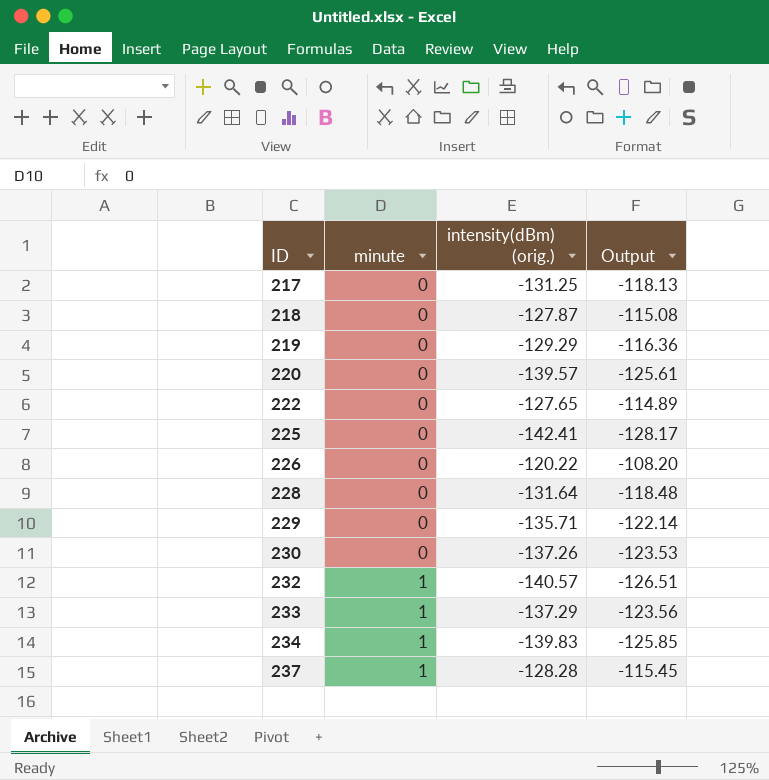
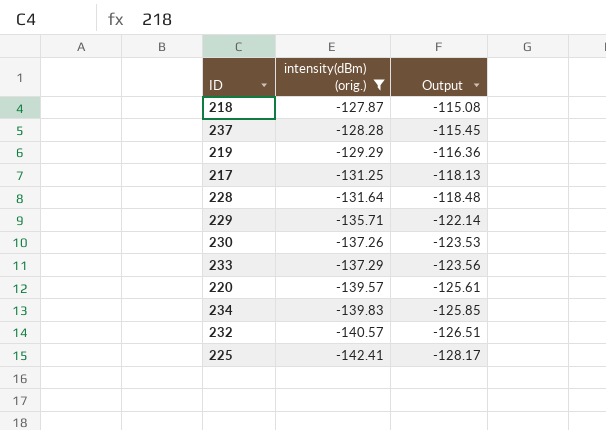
filter: none -> intensity(dBm) (orig.) <= -127.87
row order: ID ascending -> intensity(dBm) (orig.) descending
column minute | position: 2 -> none

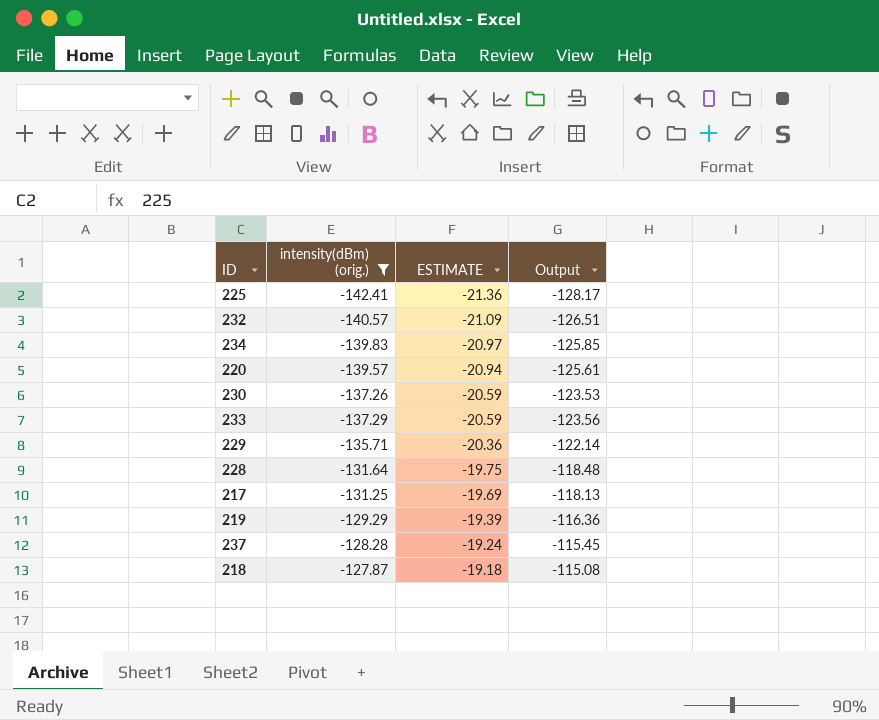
row order: intensity(dBm) (orig.) descending -> ESTIMATE ascending
column ESTIMATE | formula: none -> [intensity(dBm) (orig.)] * 0.15

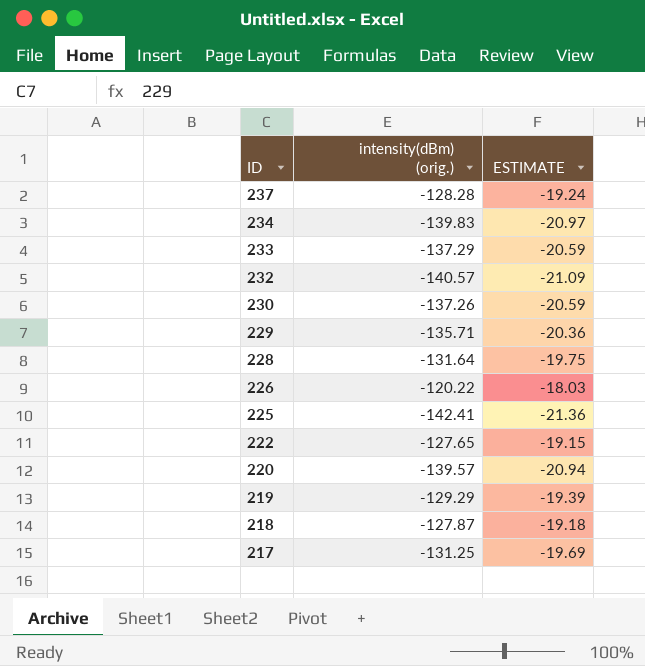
filter: intensity(dBm) (orig.) <= -127.87 -> none
row order: ESTIMATE ascending -> ID descending
column Output | formula: [intensity(dBm) (orig.)] * 0.9 -> none

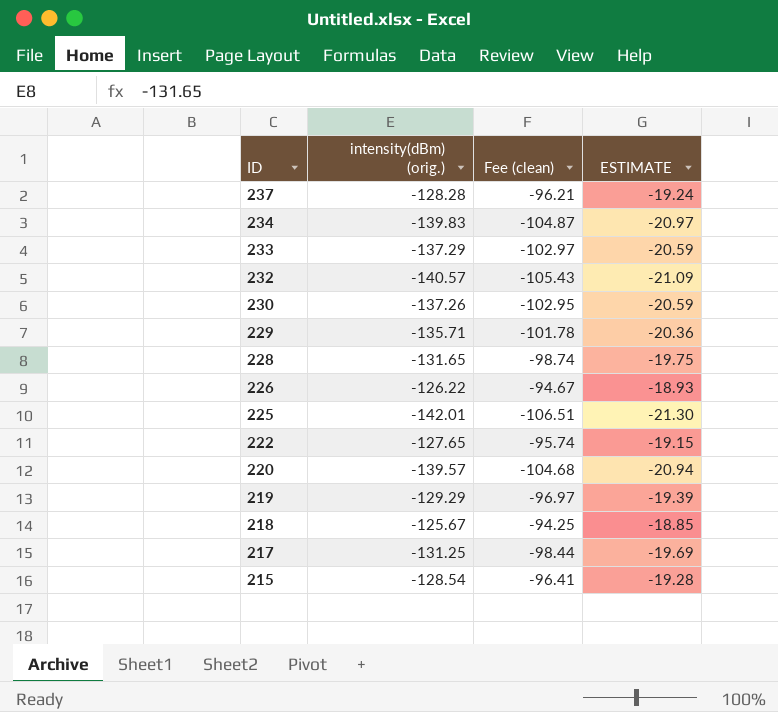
column Fee (clean) | formula: none -> [intensity(dBm) (orig.)] * 0.75
228 | intensity(dBm) (orig.): -131.64 -> -131.65
226 | intensity(dBm) (orig.): -120.22 -> -126.22
226 | ESTIMATE: -18.03 -> -18.93
225 | intensity(dBm) (orig.): -142.41 -> -142.01
225 | ESTIMATE: -21.36 -> -21.30
218 | intensity(dBm) (orig.): -127.87 -> -125.67
218 | ESTIMATE: -19.18 -> -18.85
row 215: none -> -128.54 | -96.41 | -19.28

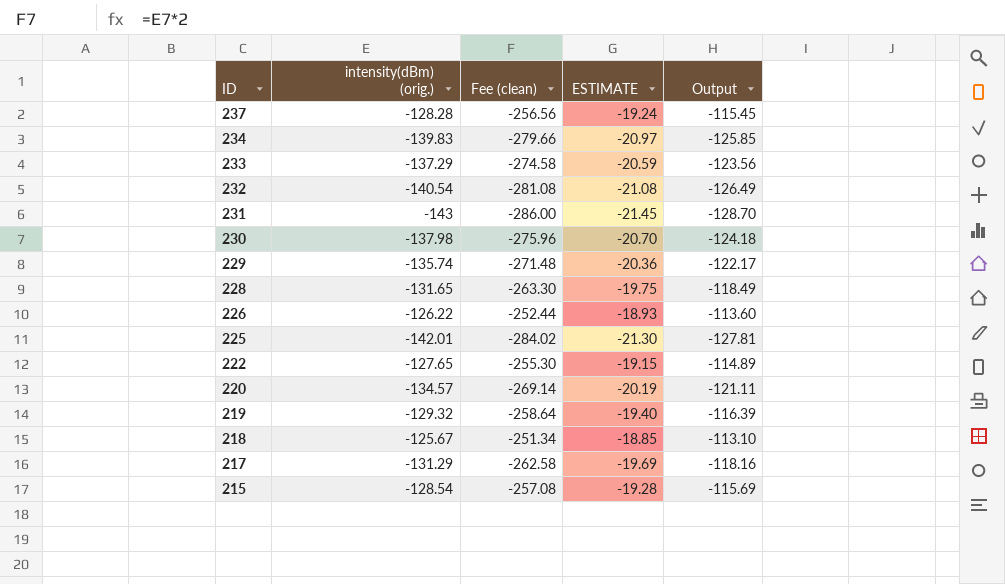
column Fee (clean) | formula: [intensity(dBm) (orig.)] * 0.75 -> [intensity(dBm) (orig.)] * 2
column Output | formula: none -> [intensity(dBm) (orig.)] * 0.9
232 | intensity(dBm) (orig.): -140.57 -> -140.54
232 | ESTIMATE: -21.09 -> -21.08
row 231: none -> -143 | -286.00 | -21.45 | -128.70
230 | intensity(dBm) (orig.): -137.26 -> -137.98
230 | ESTIMATE: -20.59 -> -20.70
229 | intensity(dBm) (orig.): -135.71 -> -135.74
220 | intensity(dBm) (orig.): -139.57 -> -134.57
220 | ESTIMATE: -20.94 -> -20.19
219 | intensity(dBm) (orig.): -129.29 -> -129.32
219 | ESTIMATE: -19.39 -> -19.40
217 | intensity(dBm) (orig.): -131.25 -> -131.29

